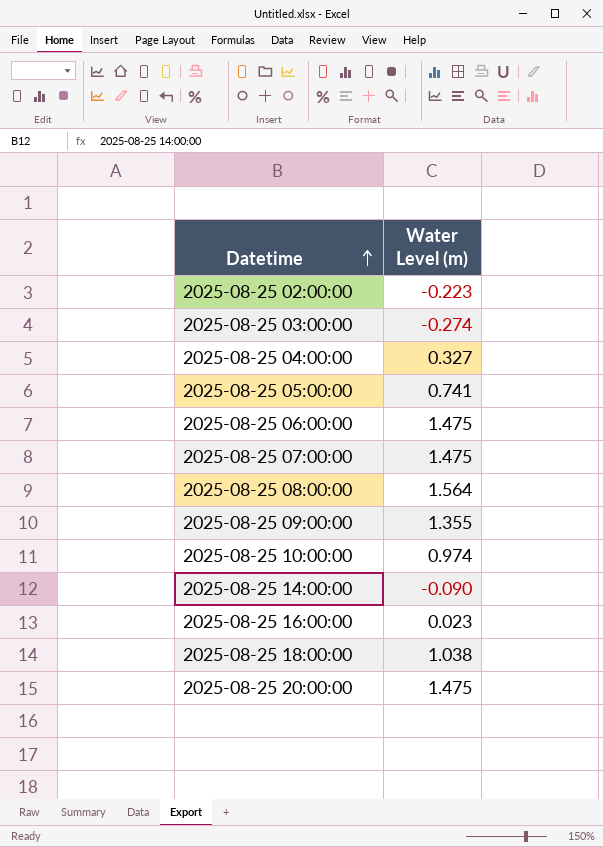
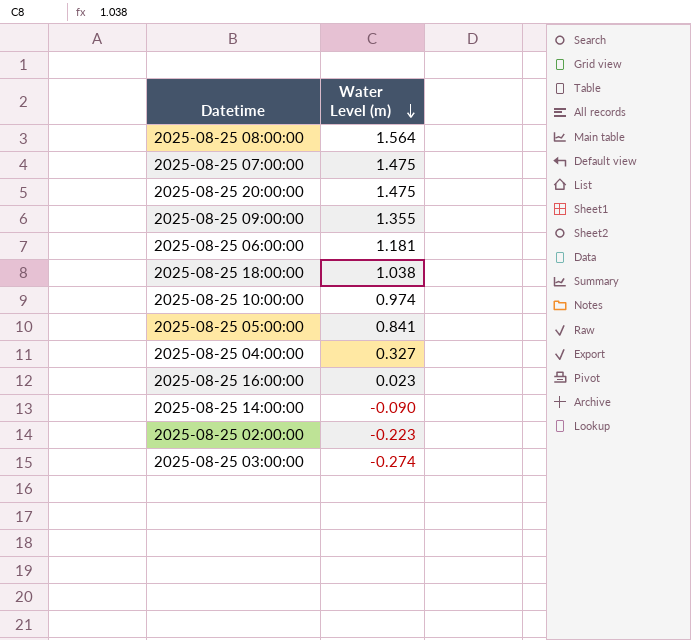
row order: Datetime ascending -> Water Level (m) descending
2025-08-25 06:00:00 | Water Level (m): 1.475 -> 1.181
2025-08-25 05:00:00 | Water Level (m): 0.741 -> 0.841

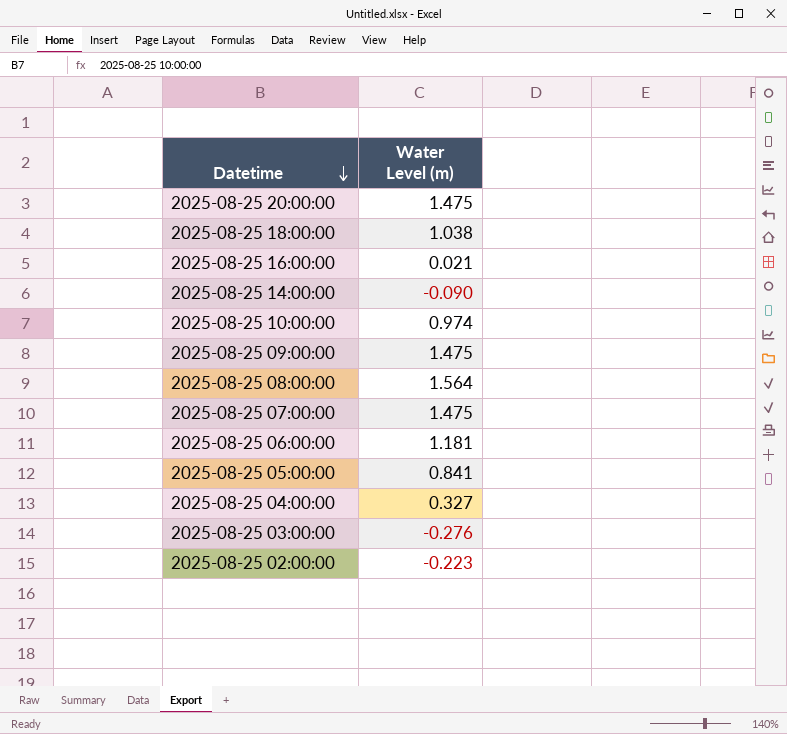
row order: Water Level (m) descending -> Datetime descending
2025-08-25 16:00:00 | Water Level (m): 0.023 -> 0.021
2025-08-25 09:00:00 | Water Level (m): 1.355 -> 1.475
2025-08-25 03:00:00 | Water Level (m): -0.274 -> -0.276

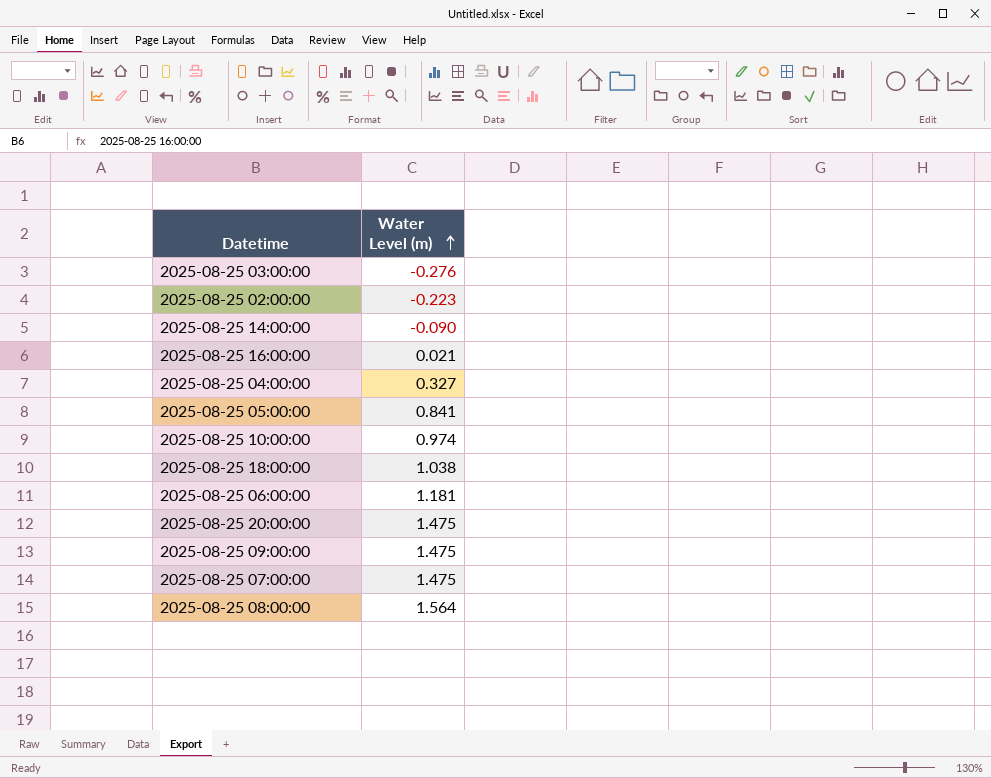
row order: Datetime descending -> Water Level (m) ascending

